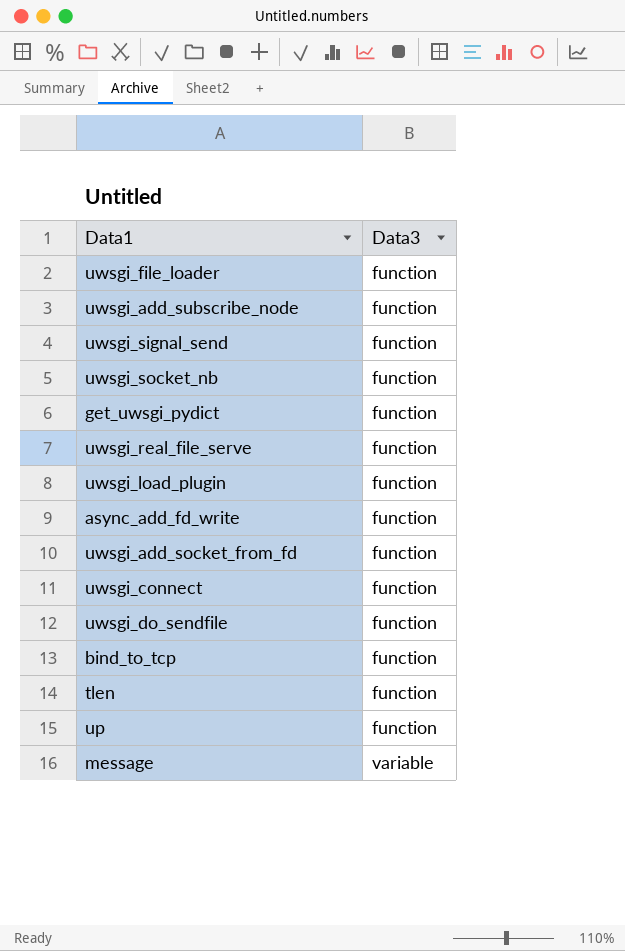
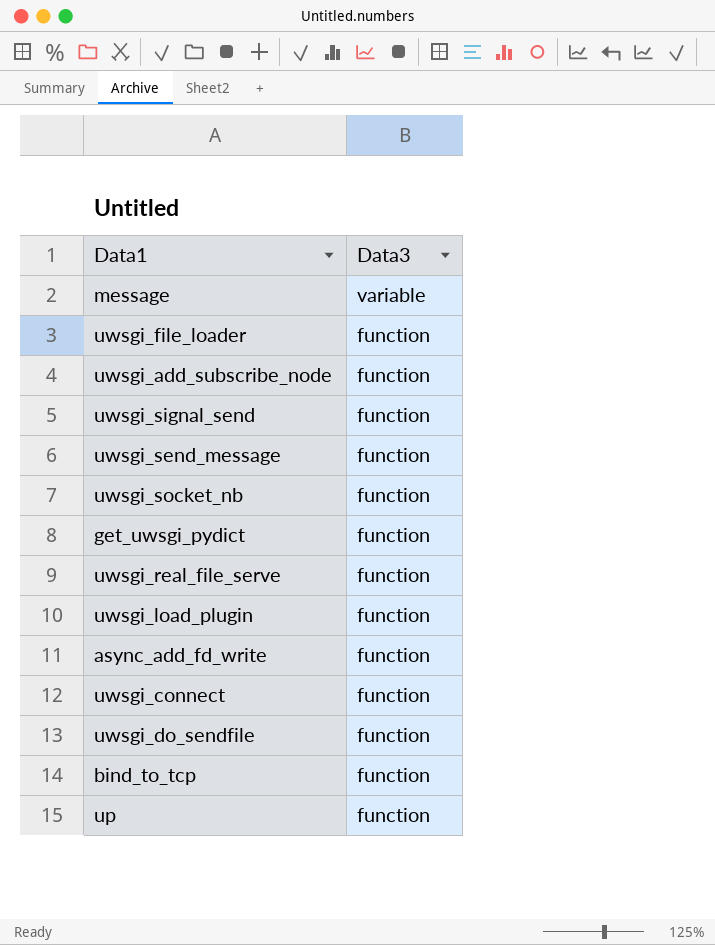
row order: Data3 ascending -> Data3 descending
row uwsgi_add_socket_from_fd: function -> none
row tlen: function -> none
row uwsgi_send_message: none -> function

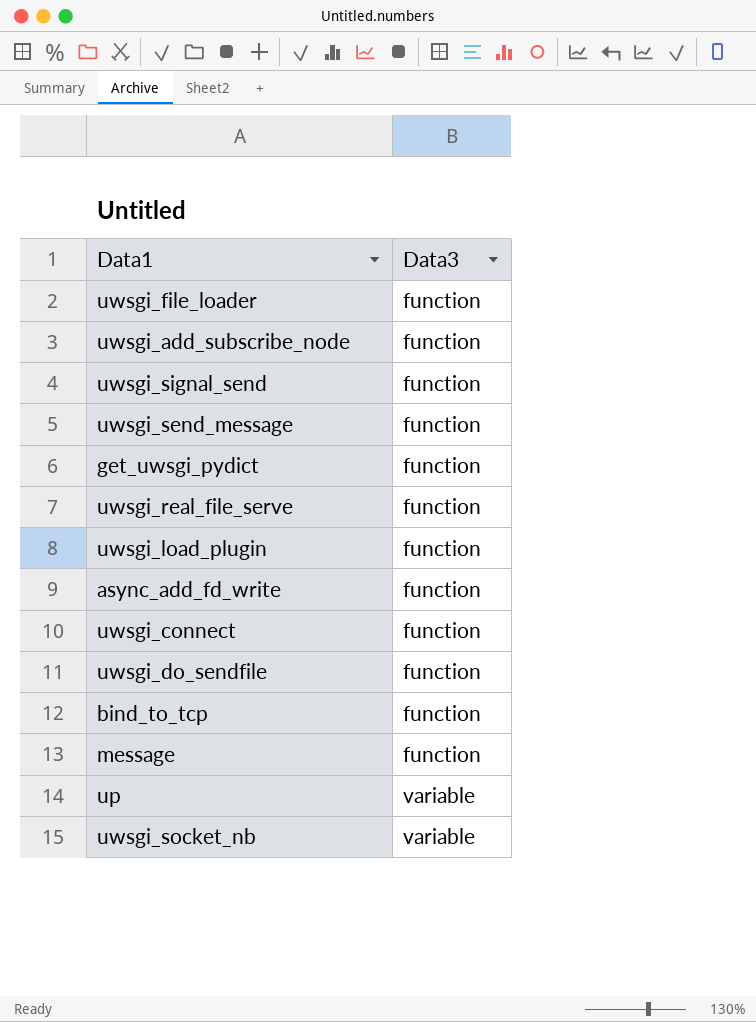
row order: Data3 descending -> Data3 ascending
message | Data3: variable -> function
up | Data3: function -> variable
uwsgi_socket_nb | Data3: function -> variable

